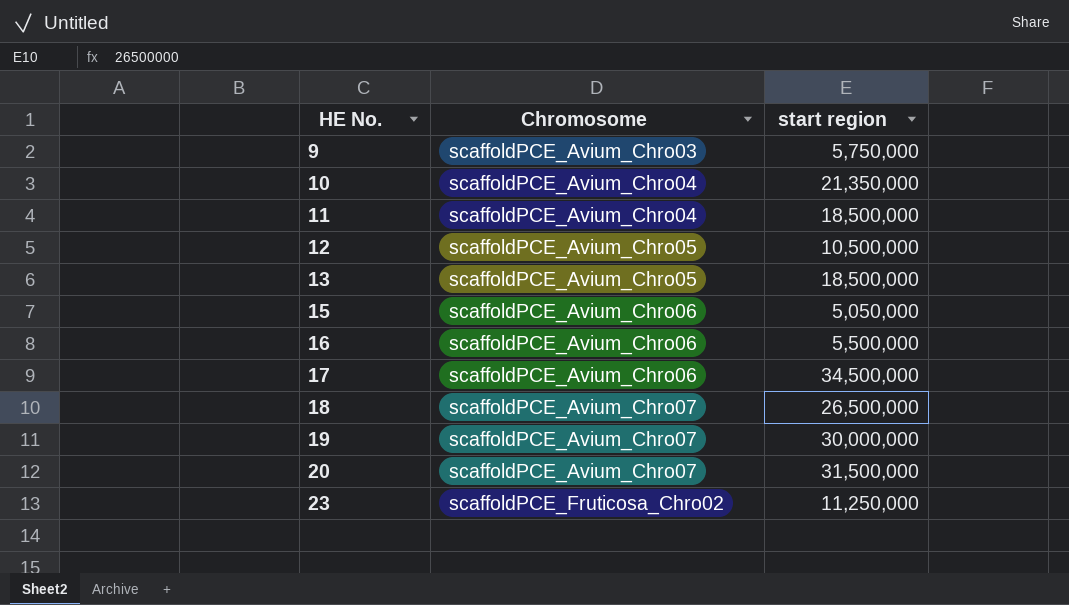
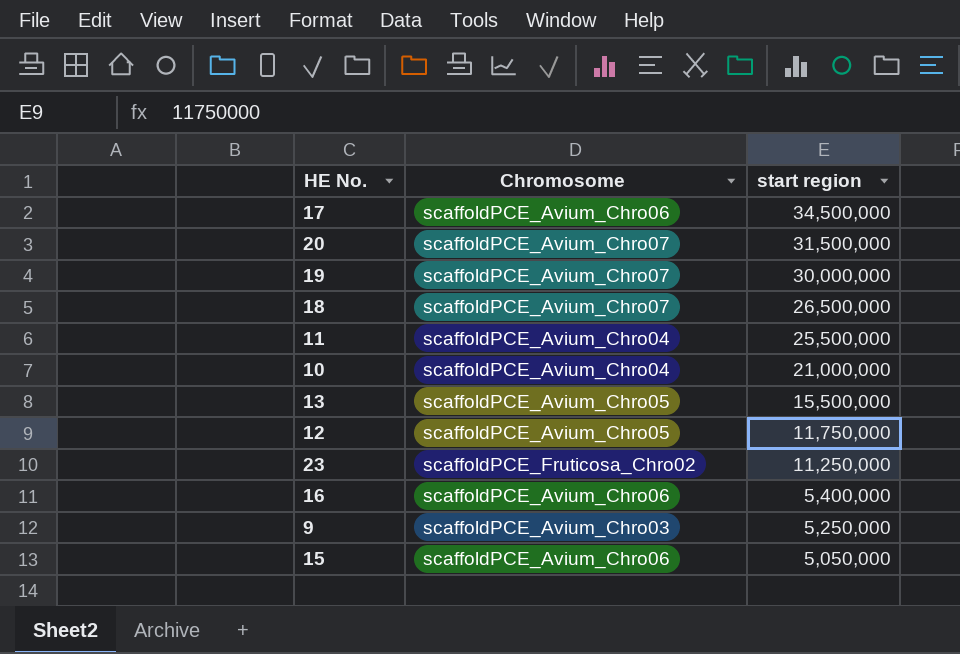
row order: HE No. ascending -> start region descending
11 | start region: 18,500,000 -> 25,500,000
10 | start region: 21,350,000 -> 21,000,000
13 | start region: 18,500,000 -> 15,500,000
12 | start region: 10,500,000 -> 11,750,000
16 | start region: 5,500,000 -> 5,400,000
9 | start region: 5,750,000 -> 5,250,000

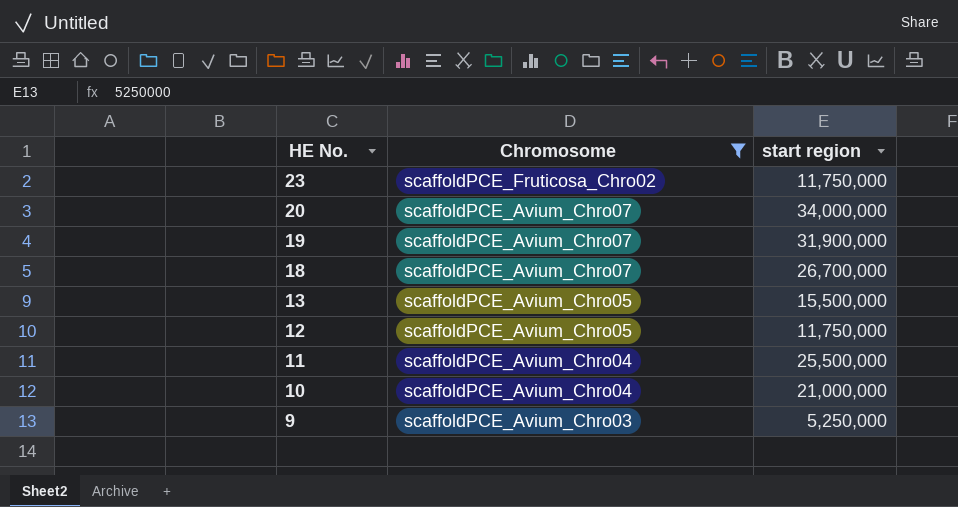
filter: none -> Chromosome != scaffoldPCE_Avium_Chro06
row order: start region descending -> HE No. descending
23 | start region: 11,250,000 -> 11,750,000
20 | start region: 31,500,000 -> 34,000,000
19 | start region: 30,000,000 -> 31,900,000
18 | start region: 26,500,000 -> 26,700,000

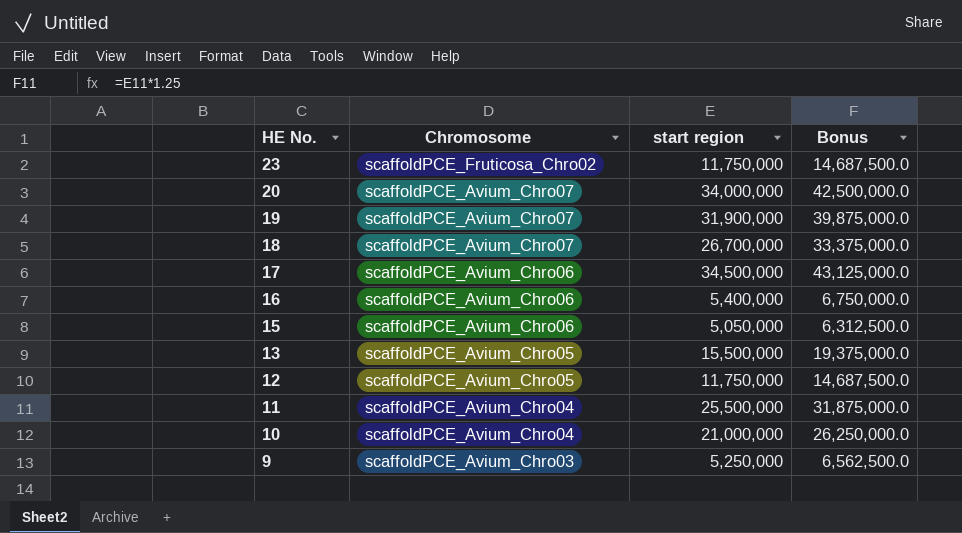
filter: Chromosome != scaffoldPCE_Avium_Chro06 -> none
column Bonus | formula: none -> [start region] * 1.25

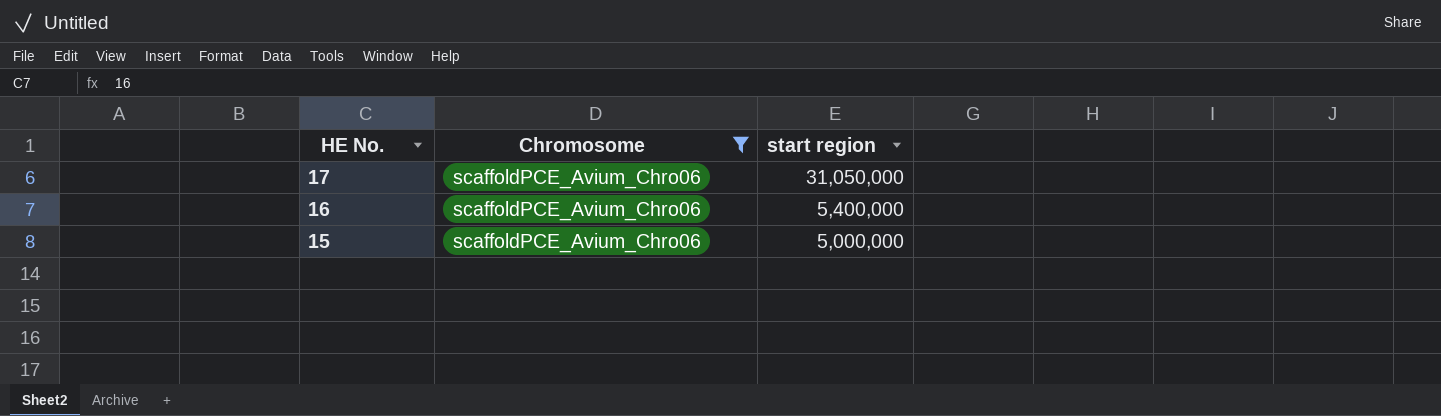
filter: none -> Chromosome = scaffoldPCE_Avium_Chro06
column Bonus | formula: [start region] * 1.25 -> none
17 | start region: 34,500,000 -> 31,050,000
15 | start region: 5,050,000 -> 5,000,000

